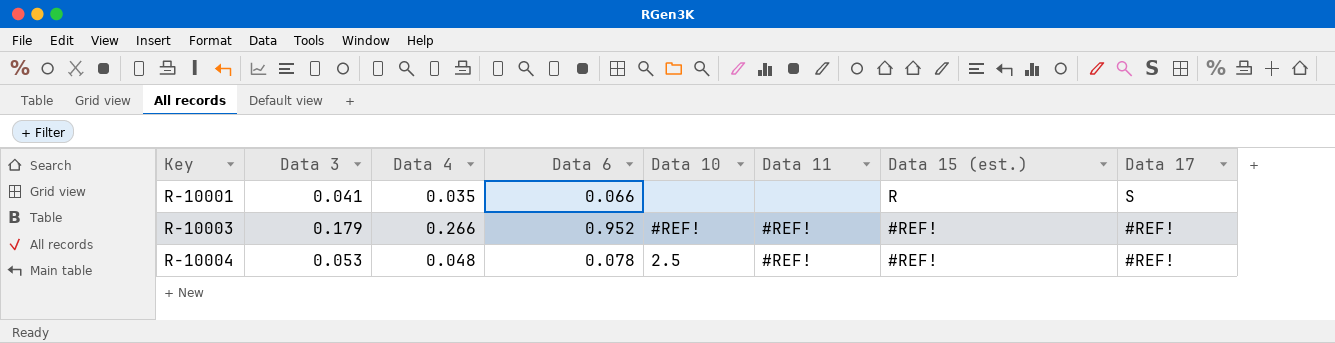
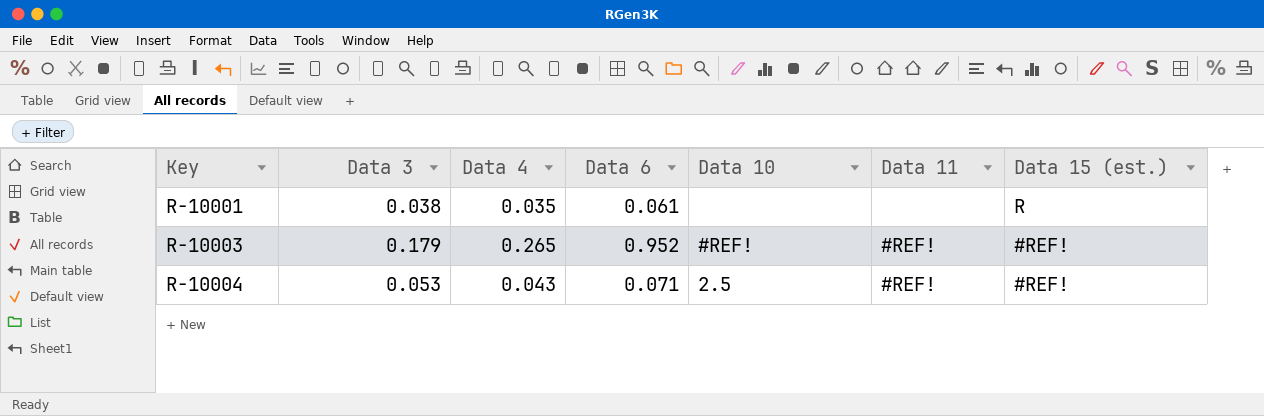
column Data 17 | position: 8 -> none
R-10001 | Data 3: 0.041 -> 0.038
R-10001 | Data 6: 0.066 -> 0.061
R-10003 | Data 4: 0.266 -> 0.265
R-10004 | Data 4: 0.048 -> 0.043
R-10004 | Data 6: 0.078 -> 0.071

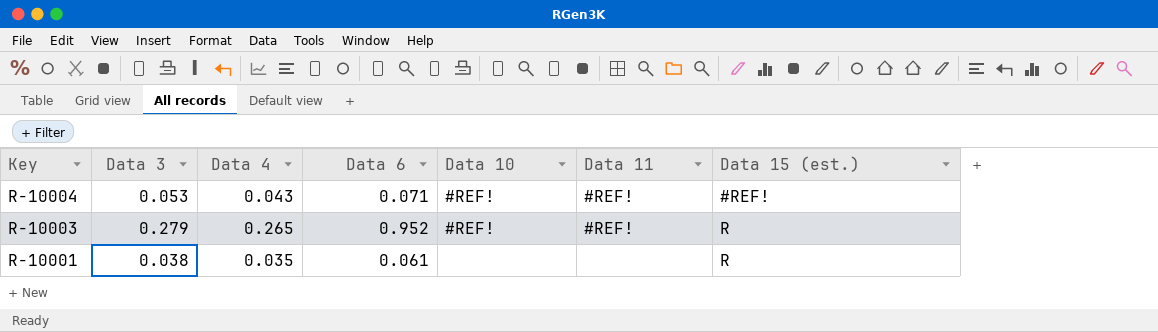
row order: Key ascending -> Key descending
R-10004 | Data 10: 2.5 -> #REF!
R-10003 | Data 3: 0.179 -> 0.279
R-10003 | Data 15 (est.): #REF! -> R

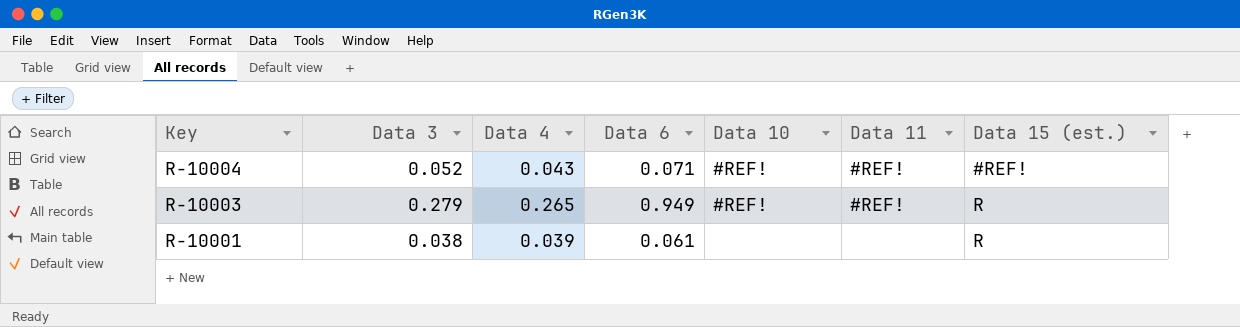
R-10004 | Data 3: 0.053 -> 0.052
R-10003 | Data 6: 0.952 -> 0.949
R-10001 | Data 4: 0.035 -> 0.039

